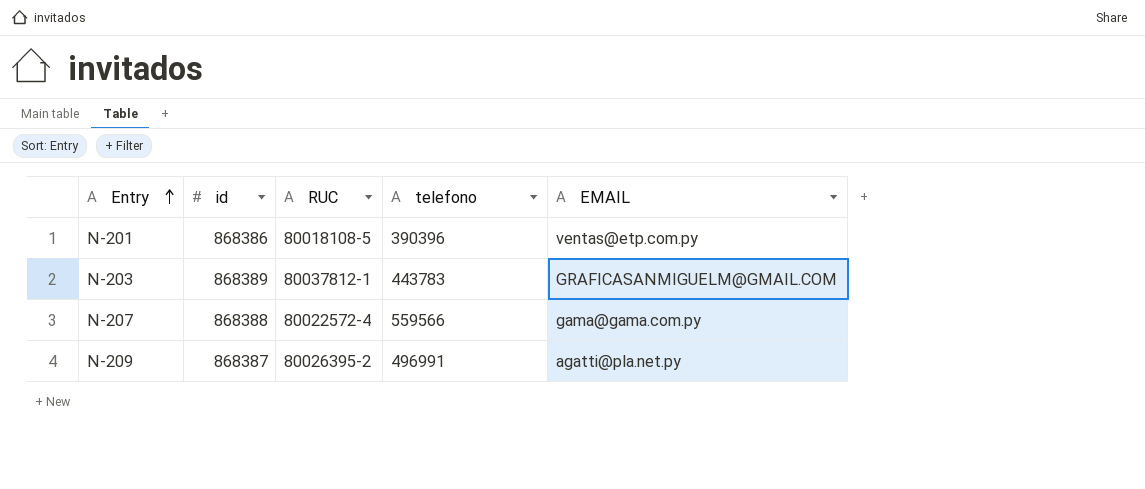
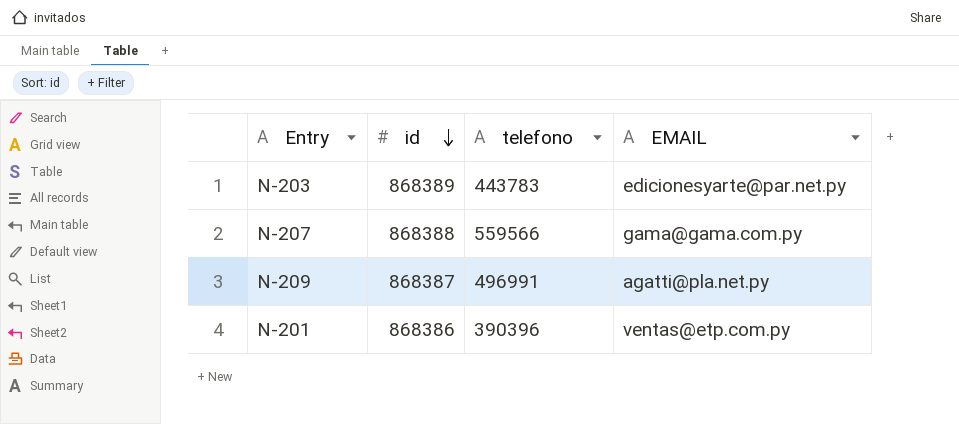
row order: Entry ascending -> id descending
column RUC | position: 3 -> none
N-203 | EMAIL: GRAFICASANMIGUELM@GMAIL.COM -> edicionesyarte@par.net.py

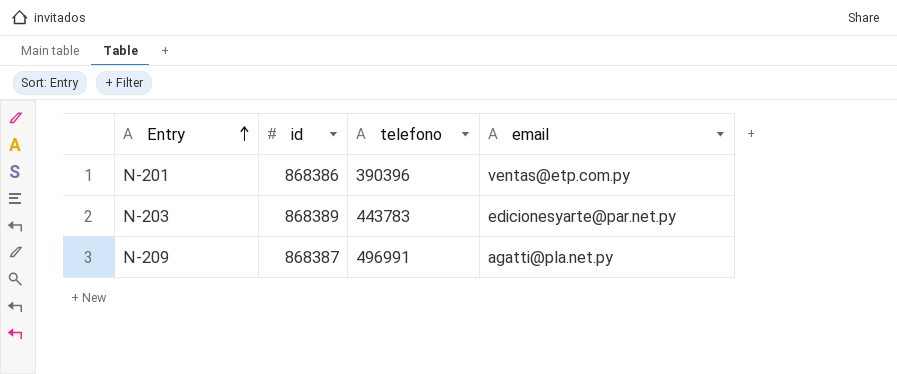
row order: id descending -> Entry ascending
column name: EMAIL -> email
row N-207: 868388 | 559566 | gama@gama.com.py -> none

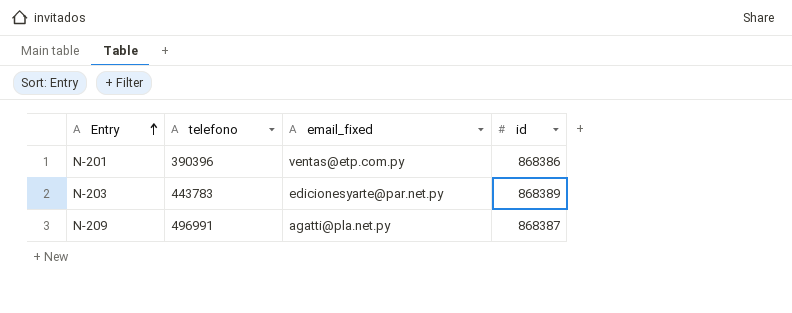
column name: email -> email_fixed
column id | position: 2 -> 4

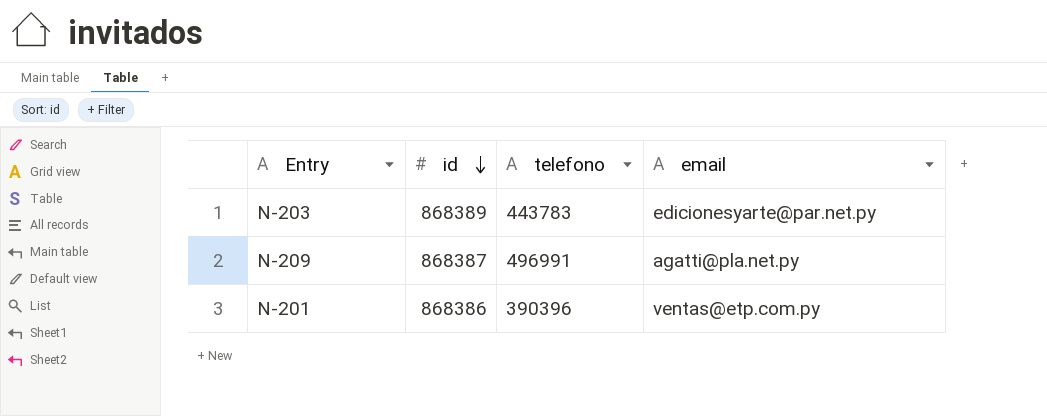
row order: Entry ascending -> id descending
column id | position: 4 -> 2
column name: email_fixed -> email

